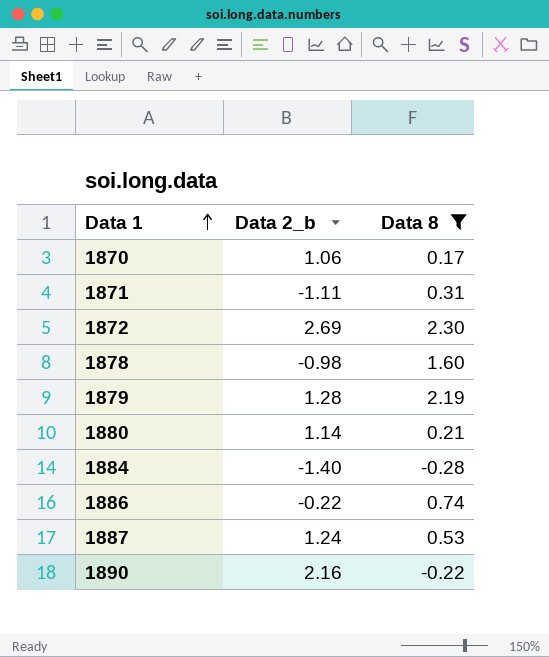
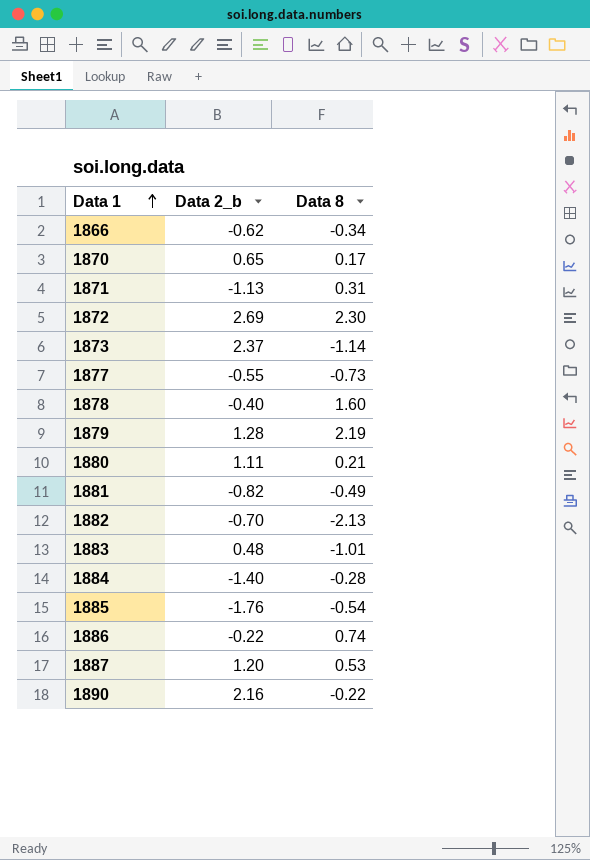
filter: Data 8 >= -0.28 -> none
1870 | Data 2_b: 1.06 -> 0.65
1871 | Data 2_b: -1.11 -> -1.13
1878 | Data 2_b: -0.98 -> -0.40
1880 | Data 2_b: 1.14 -> 1.11
1887 | Data 2_b: 1.24 -> 1.20

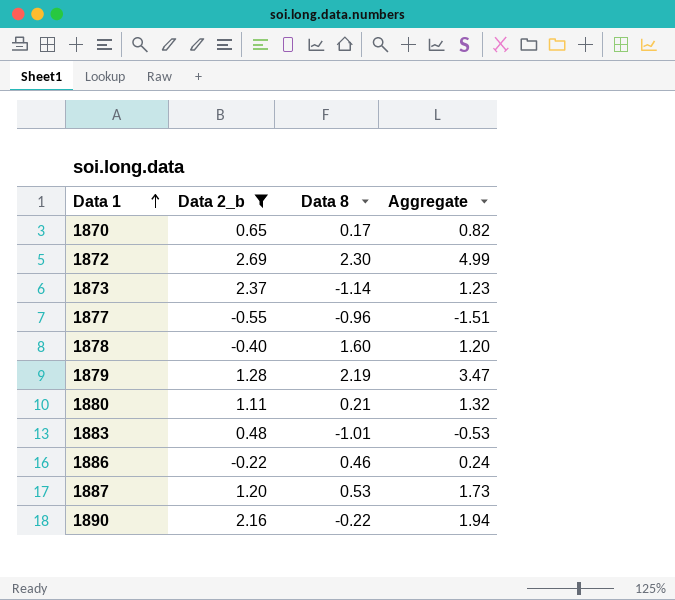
filter: none -> Data 2_b >= -0.55
column Aggregate | formula: none -> [Data 2_b] + [Data 8]
1877 | Data 8: -0.73 -> -0.96
1886 | Data 8: 0.74 -> 0.46

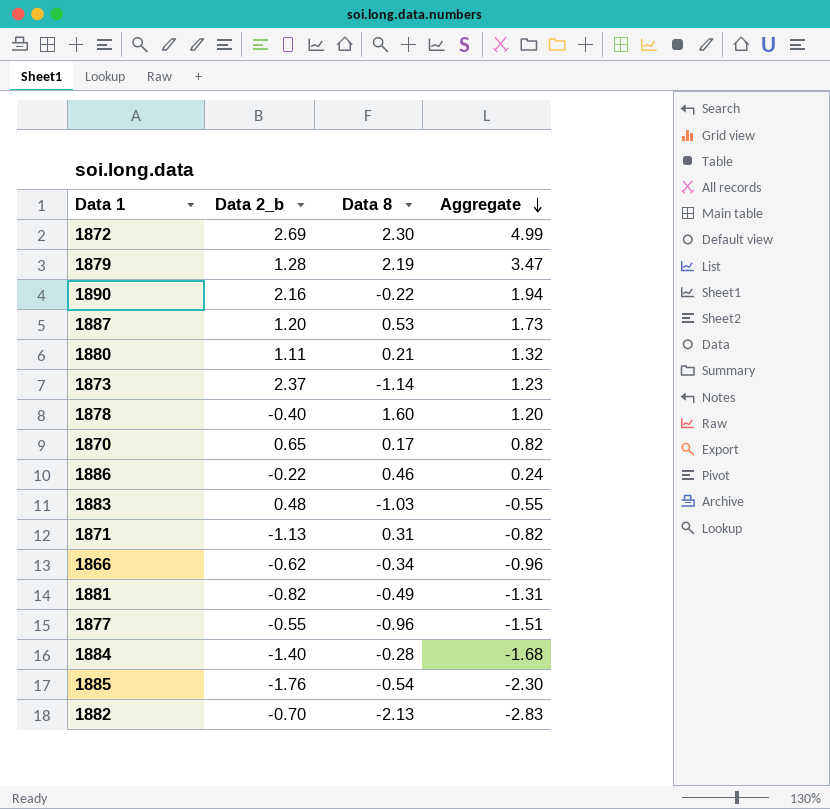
filter: Data 2_b >= -0.55 -> none
row order: Data 1 ascending -> Aggregate descending
1883 | Data 8: -1.01 -> -1.03
1883 | Aggregate: -0.53 -> -0.55

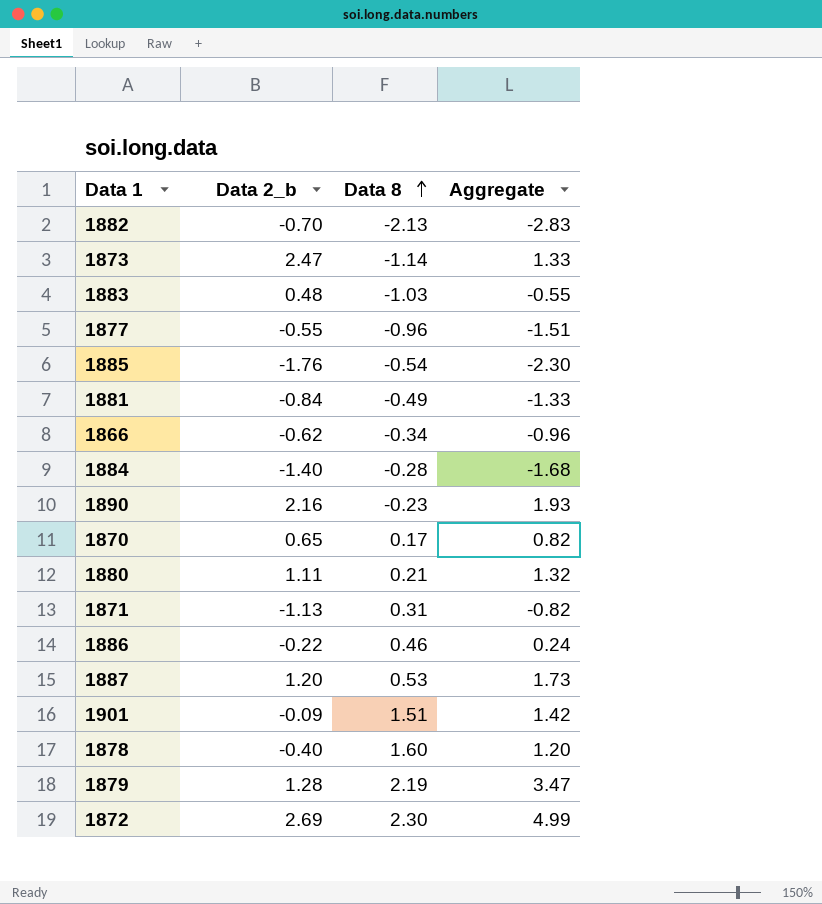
row order: Aggregate descending -> Data 8 ascending
1873 | Data 2_b: 2.37 -> 2.47
1873 | Aggregate: 1.23 -> 1.33
1881 | Data 2_b: -0.82 -> -0.84
1881 | Aggregate: -1.31 -> -1.33
1890 | Data 8: -0.22 -> -0.23
1890 | Aggregate: 1.94 -> 1.93
row 1901: none -> -0.09 | 1.51 | 1.42

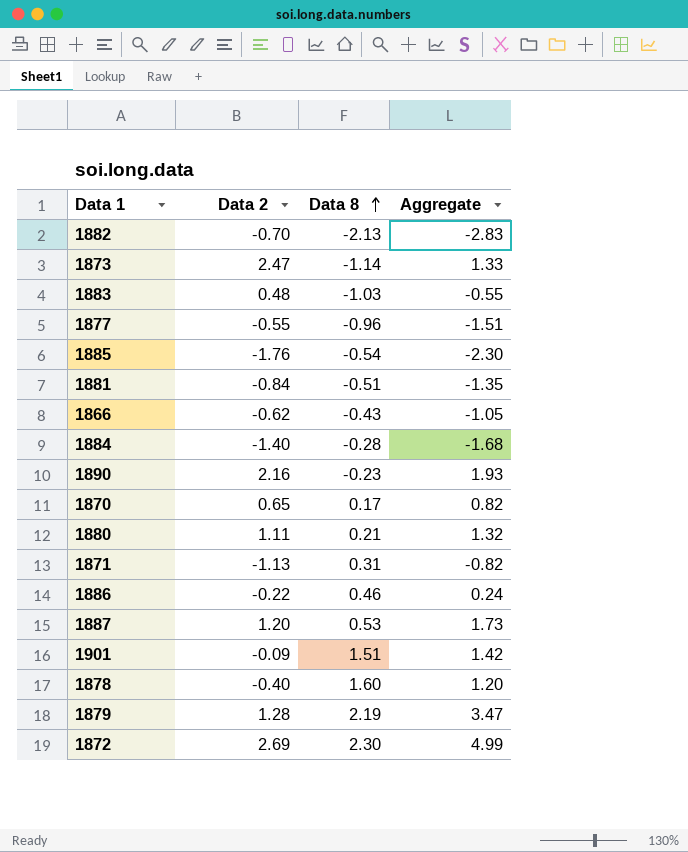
column name: Data 2_b -> Data 2
1881 | Data 8: -0.49 -> -0.51
1881 | Aggregate: -1.33 -> -1.35
1866 | Data 8: -0.34 -> -0.43
1866 | Aggregate: -0.96 -> -1.05

